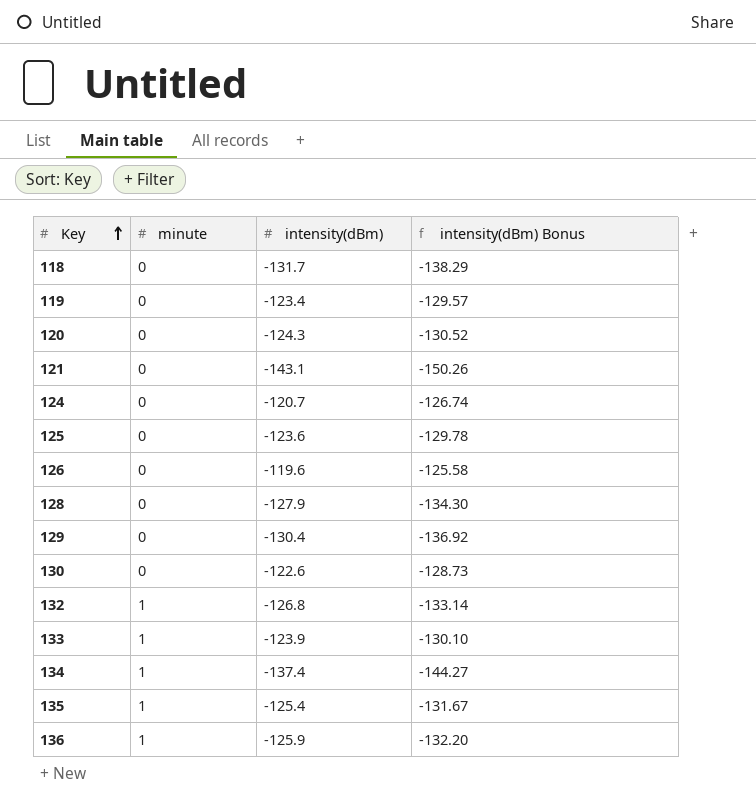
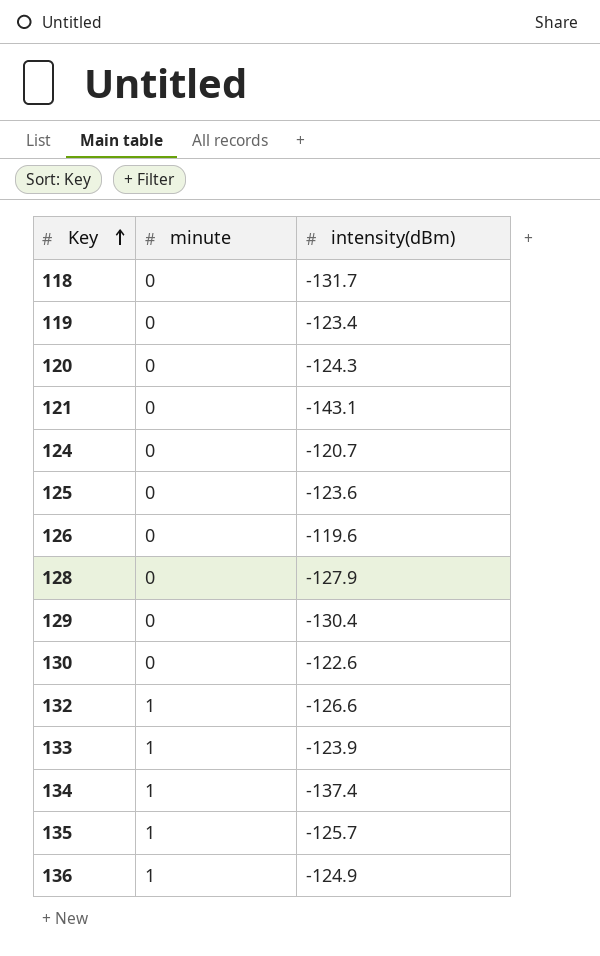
column intensity(dBm) Bonus | formula: [intensity(dBm)] * 1.05 -> none
132 | intensity(dBm): -126.8 -> -126.6
135 | intensity(dBm): -125.4 -> -125.7
136 | intensity(dBm): -125.9 -> -124.9

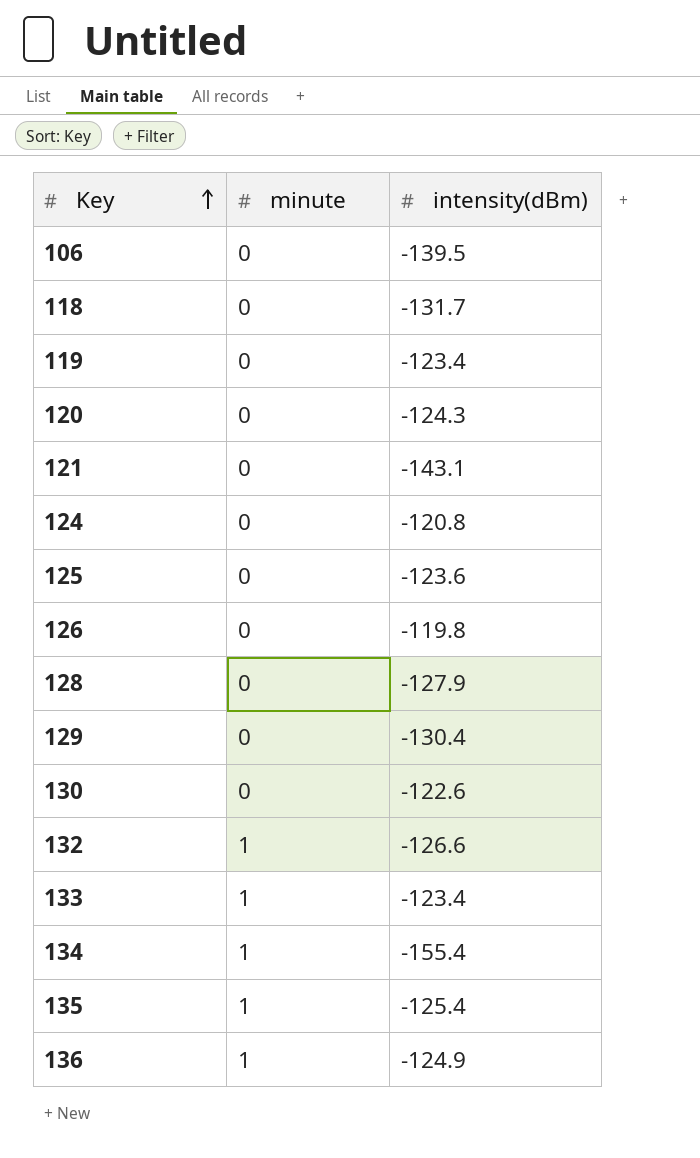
row 106: none -> 0 | -139.5
124 | intensity(dBm): -120.7 -> -120.8
126 | intensity(dBm): -119.6 -> -119.8
133 | intensity(dBm): -123.9 -> -123.4
134 | intensity(dBm): -137.4 -> -155.4
135 | intensity(dBm): -125.7 -> -125.4

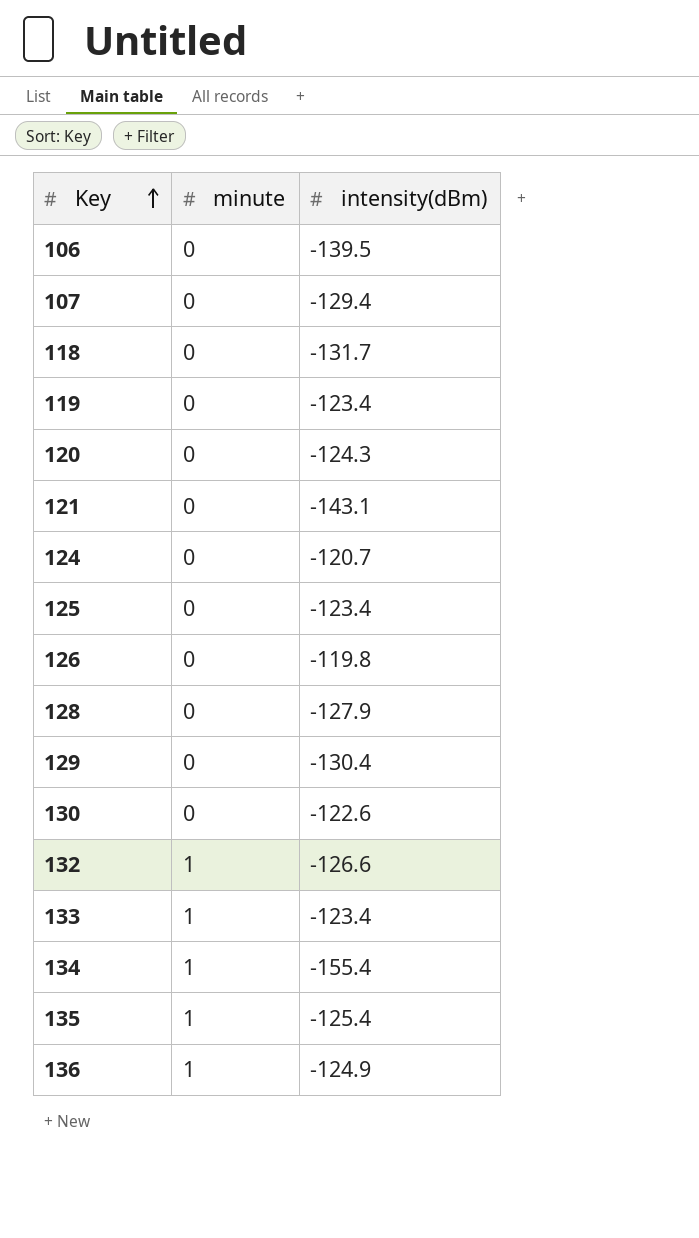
row 107: none -> 0 | -129.4
124 | intensity(dBm): -120.8 -> -120.7
125 | intensity(dBm): -123.6 -> -123.4

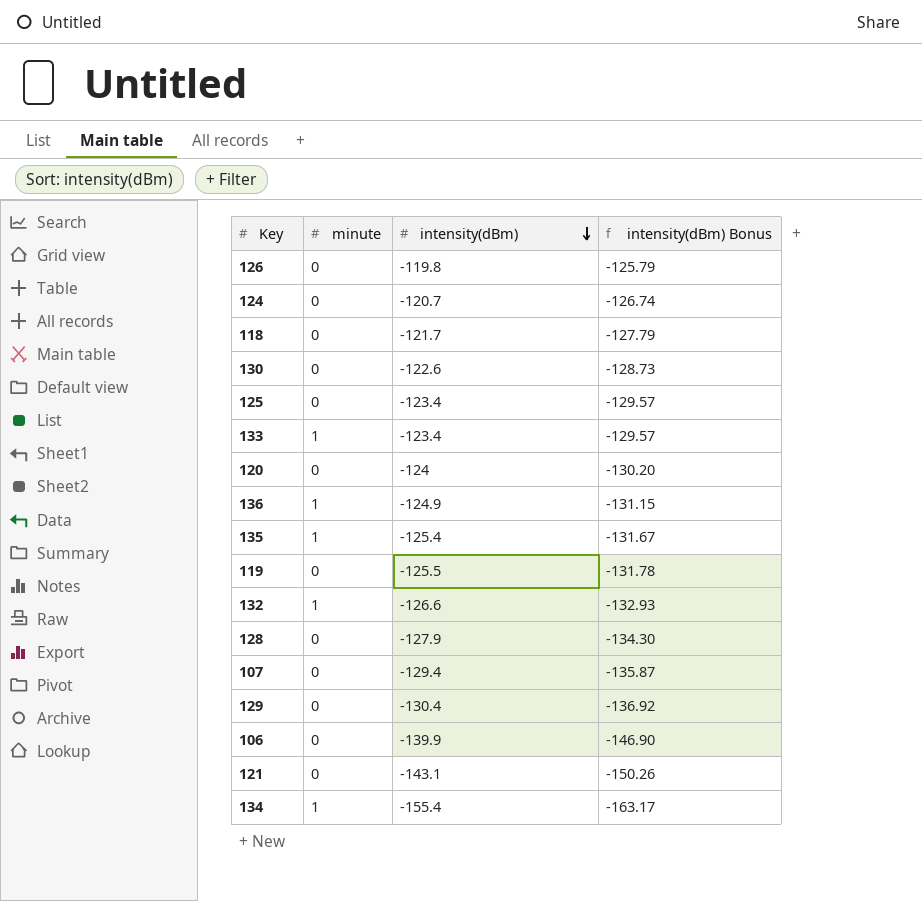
row order: Key ascending -> intensity(dBm) descending
column intensity(dBm) Bonus | formula: none -> [intensity(dBm)] * 1.05
118 | intensity(dBm): -131.7 -> -121.7
120 | intensity(dBm): -124.3 -> -124
119 | intensity(dBm): -123.4 -> -125.5
106 | intensity(dBm): -139.5 -> -139.9

